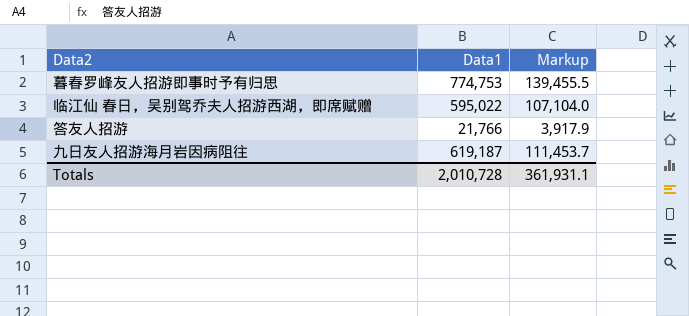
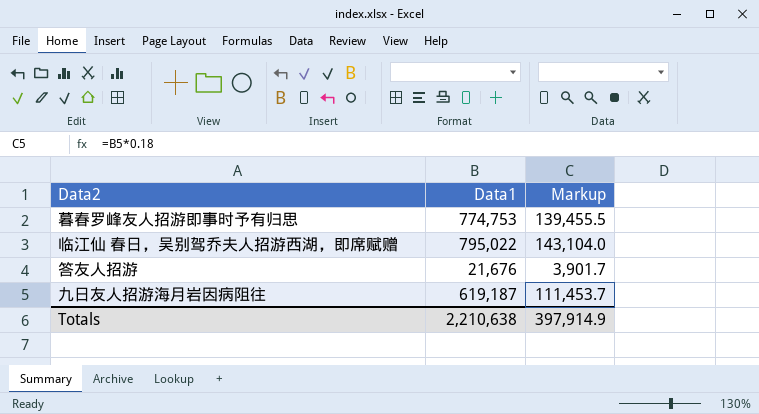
临江仙 春日，吴别驾乔夫人招游西湖，即席赋赠 | Data1: 595,022 -> 795,022
临江仙 春日，吴别驾乔夫人招游西湖，即席赋赠 | Markup: 107,104.0 -> 143,104.0
答友人招游 | Data1: 21,766 -> 21,676
答友人招游 | Markup: 3,917.9 -> 3,901.7
Totals | Data1: 2,010,728 -> 2,210,638
Totals | Markup: 361,931.1 -> 397,914.9

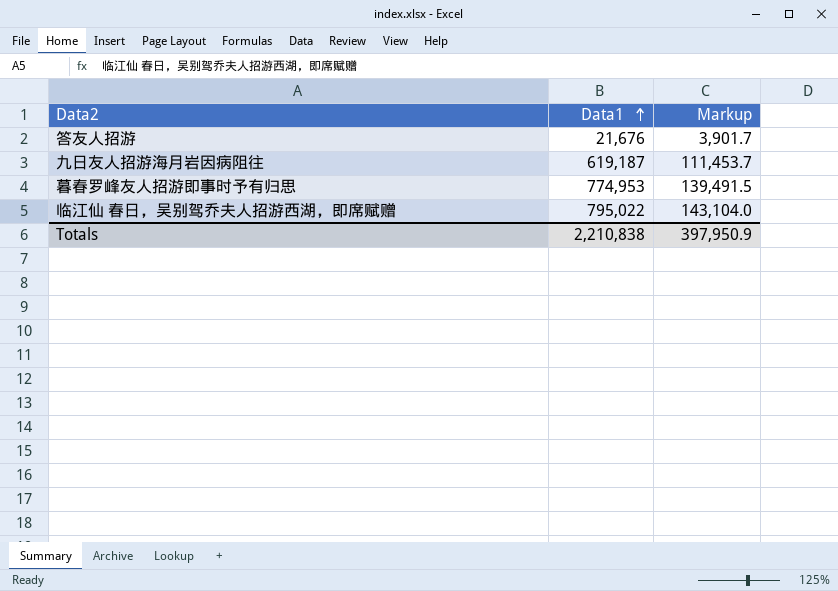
row order: none -> Data1 ascending
暮春罗峰友人招游即事时予有归思 | Data1: 774,753 -> 774,953
暮春罗峰友人招游即事时予有归思 | Markup: 139,455.5 -> 139,491.5
Totals | Data1: 2,210,638 -> 2,210,838
Totals | Markup: 397,914.9 -> 397,950.9

